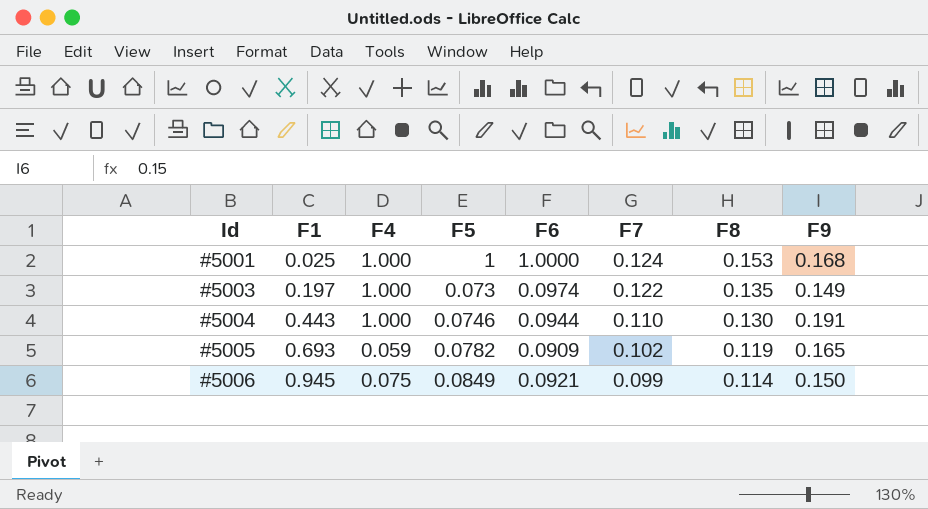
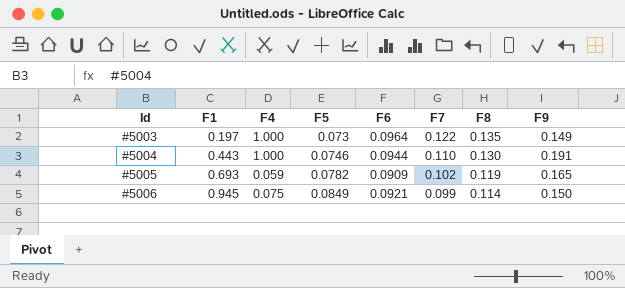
row #5001: 0.025 | 1.000 | 1 | 1.0000 | 0.124 | 0.153 | 0.168 -> none
#5003 | F6: 0.0974 -> 0.0964

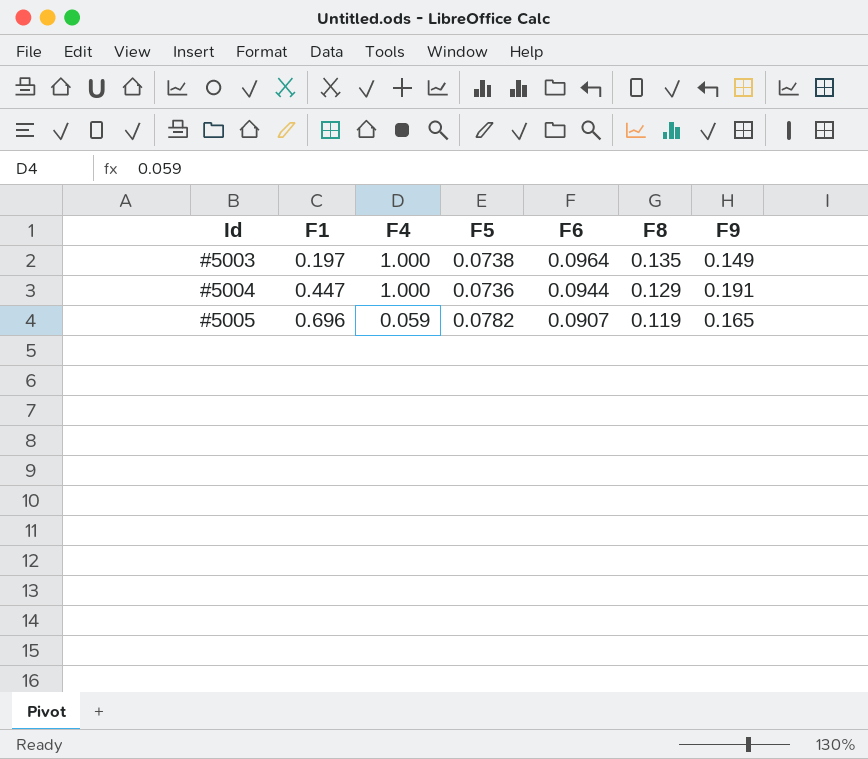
column F7 | position: 6 -> none
row #5006: 0.945 | 0.075 | 0.0849 | 0.0921 | 0.099 | 0.114 | 0.150 -> none
#5003 | F5: 0.073 -> 0.0738
#5004 | F1: 0.443 -> 0.447
#5004 | F5: 0.0746 -> 0.0736
#5004 | F8: 0.130 -> 0.129
#5005 | F1: 0.693 -> 0.696
#5005 | F6: 0.0909 -> 0.0907

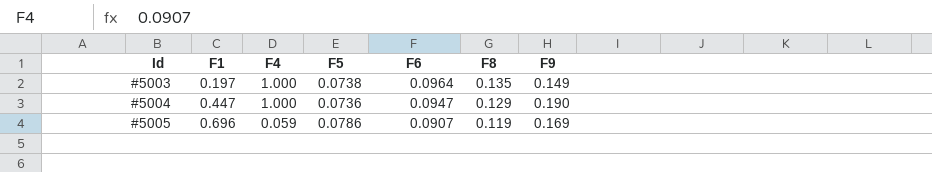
#5004 | F6: 0.0944 -> 0.0947
#5004 | F9: 0.191 -> 0.190
#5005 | F5: 0.0782 -> 0.0786
#5005 | F9: 0.165 -> 0.169

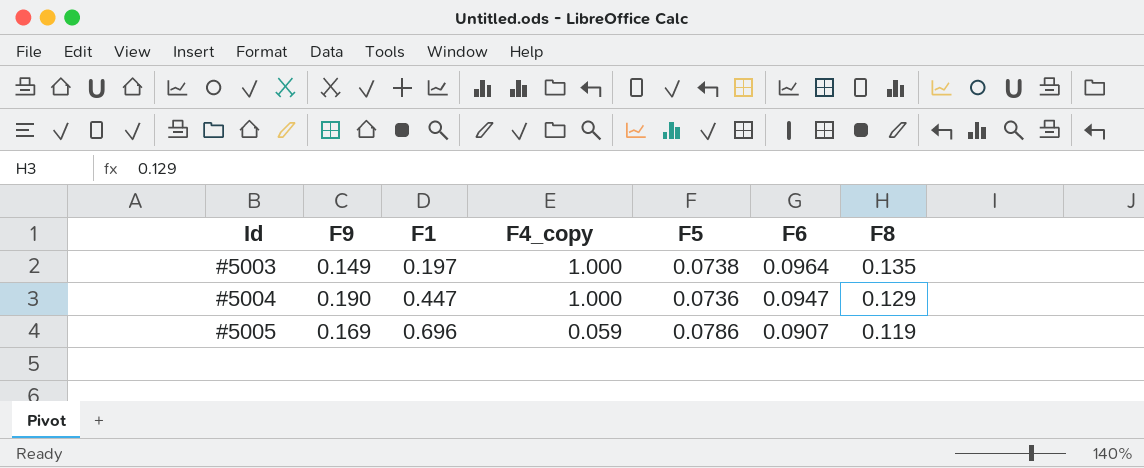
column F9 | position: 7 -> 2
column name: F4 -> F4_copy

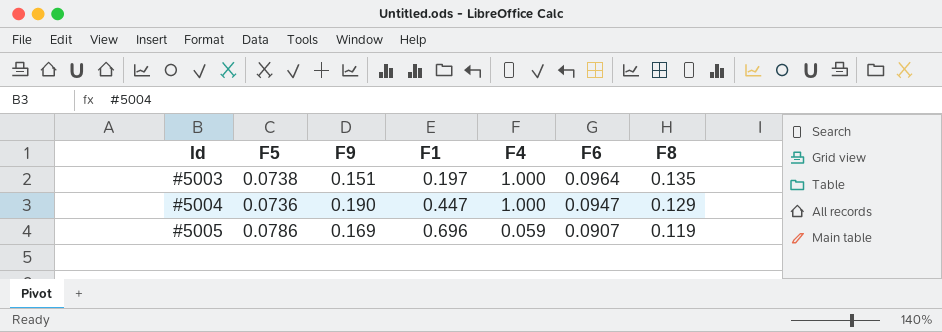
column F5 | position: 5 -> 2
column name: F4_copy -> F4
#5003 | F9: 0.149 -> 0.151

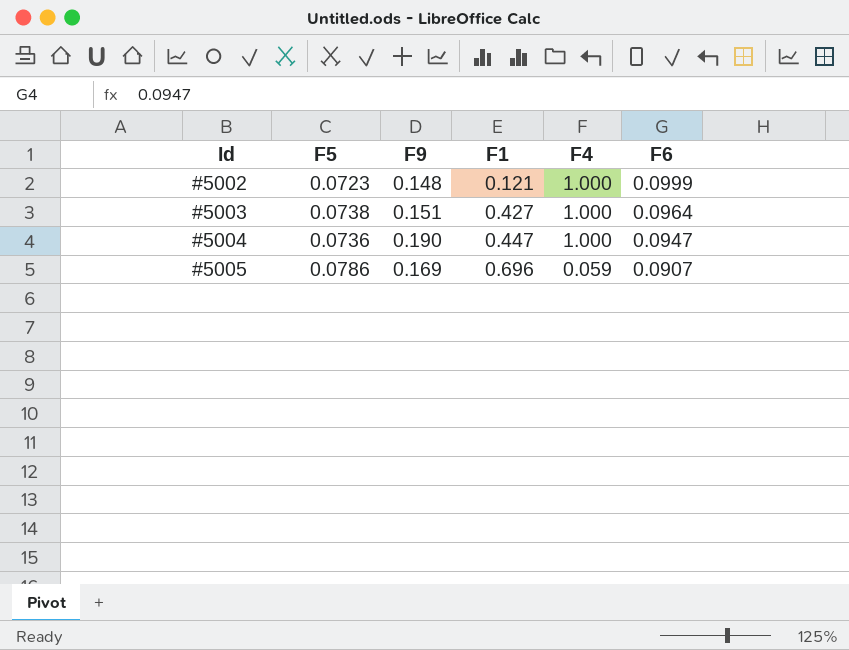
column F8 | position: 7 -> none
row #5002: none -> 0.0723 | 0.148 | 0.121 | 1.000 | 0.0999
#5003 | F1: 0.197 -> 0.427

